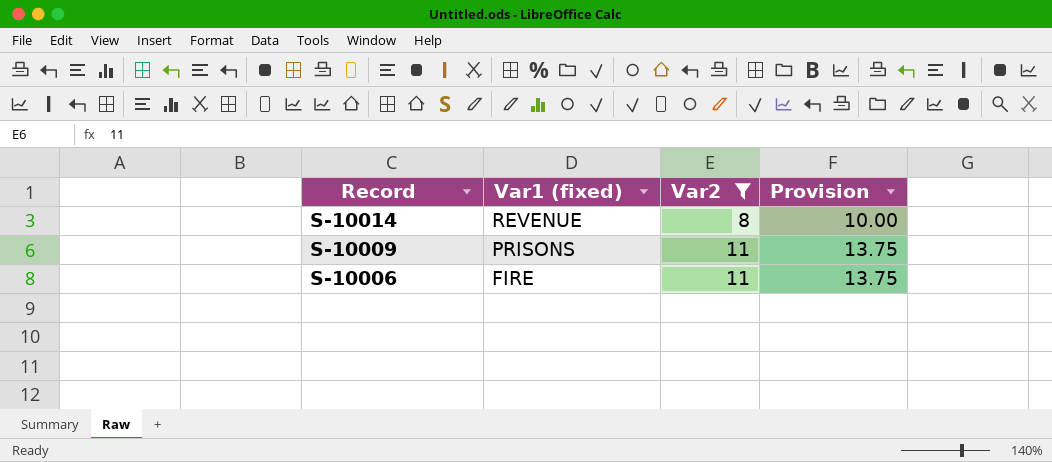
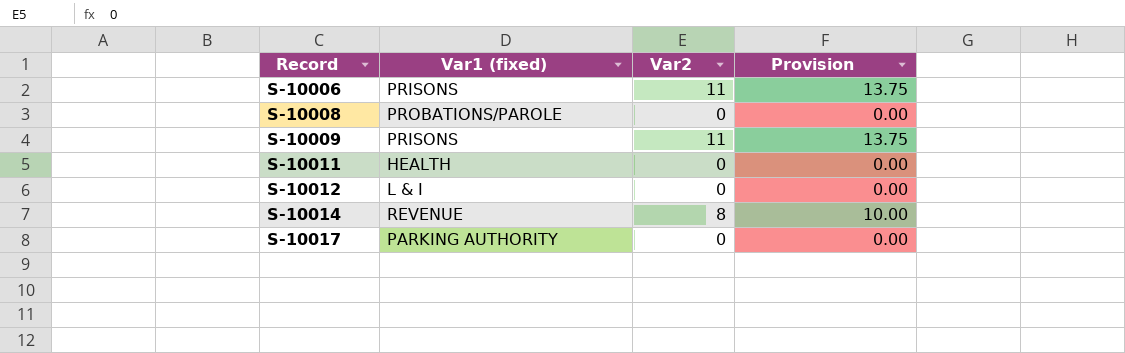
filter: Var2 != 0 -> none
row order: Record descending -> Record ascending
S-10006 | Var1 (fixed): FIRE -> PRISONS

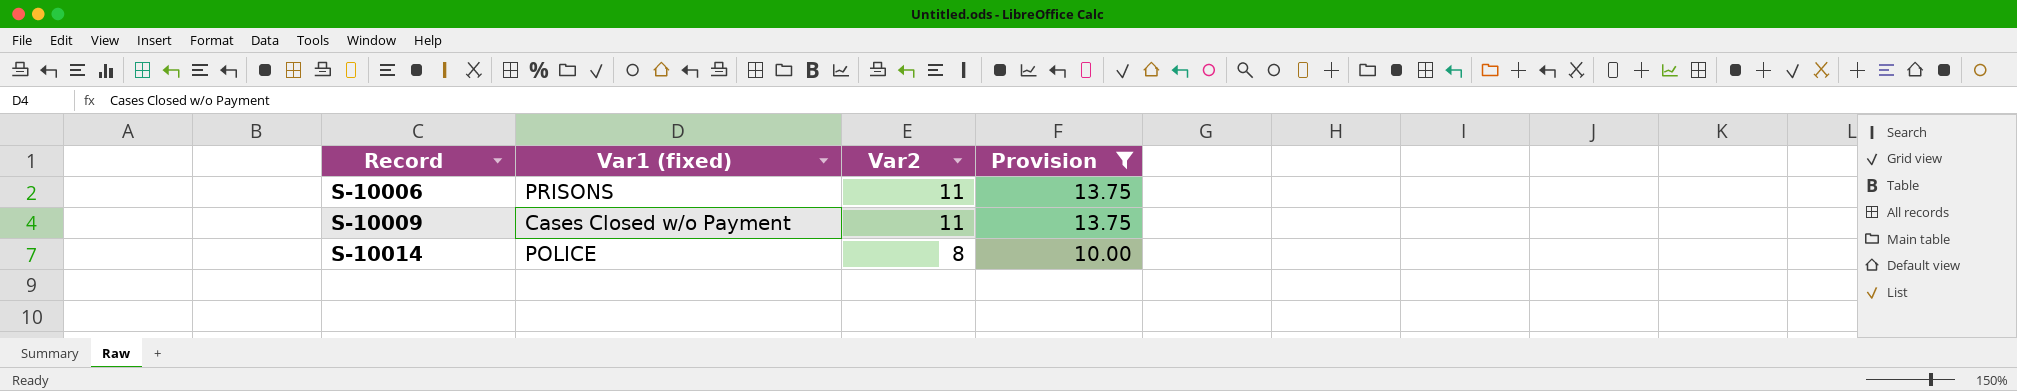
filter: none -> Provision != 0.00
S-10009 | Var1 (fixed): PRISONS -> Cases Closed w/o Payment
S-10014 | Var1 (fixed): REVENUE -> POLICE

